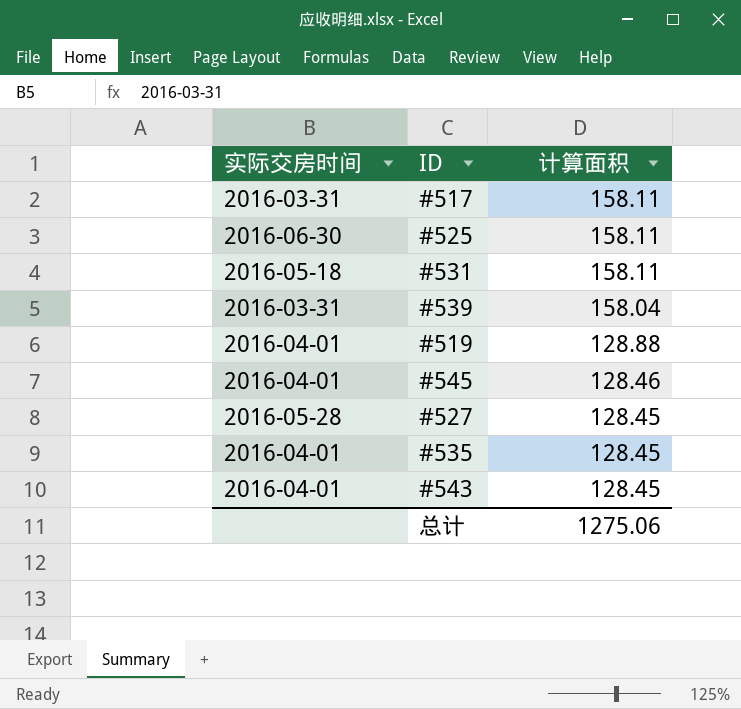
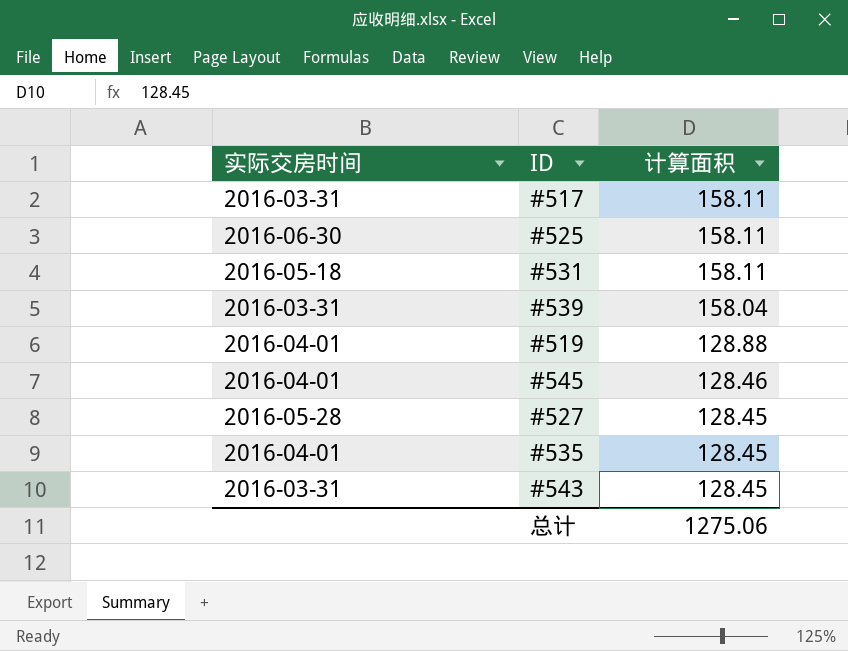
#543 | 实际交房时间: 2016-04-01 -> 2016-03-31

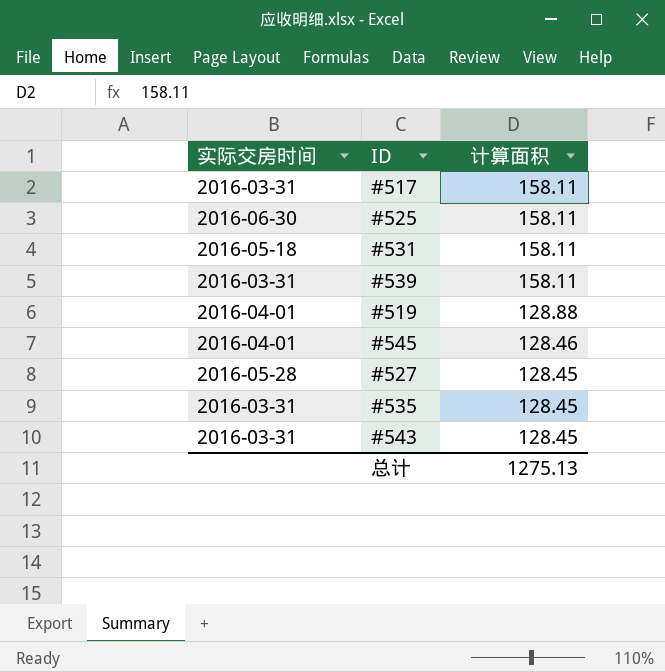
#539 | 计算面积: 158.04 -> 158.11
#535 | 实际交房时间: 2016-04-01 -> 2016-03-31
总计 | 计算面积: 1275.06 -> 1275.13

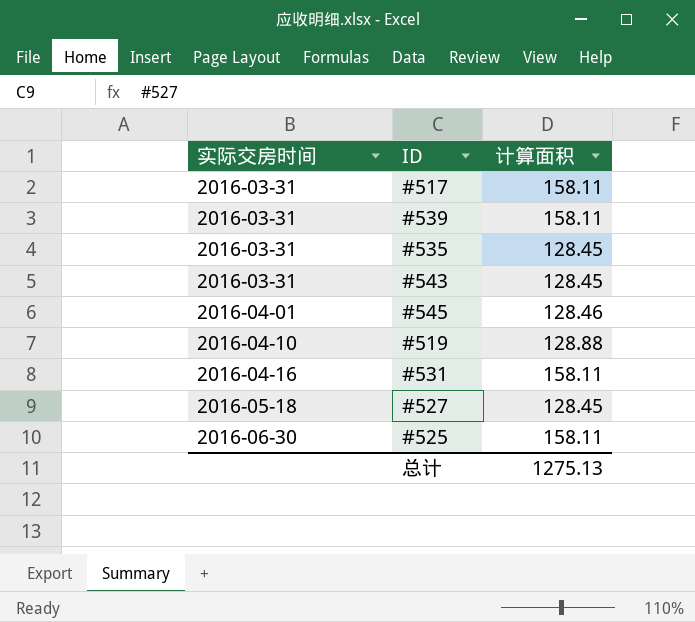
row order: 计算面积 descending -> 实际交房时间 ascending
#519 | 实际交房时间: 2016-04-01 -> 2016-04-10
#531 | 实际交房时间: 2016-05-18 -> 2016-04-16
#527 | 实际交房时间: 2016-05-28 -> 2016-05-18

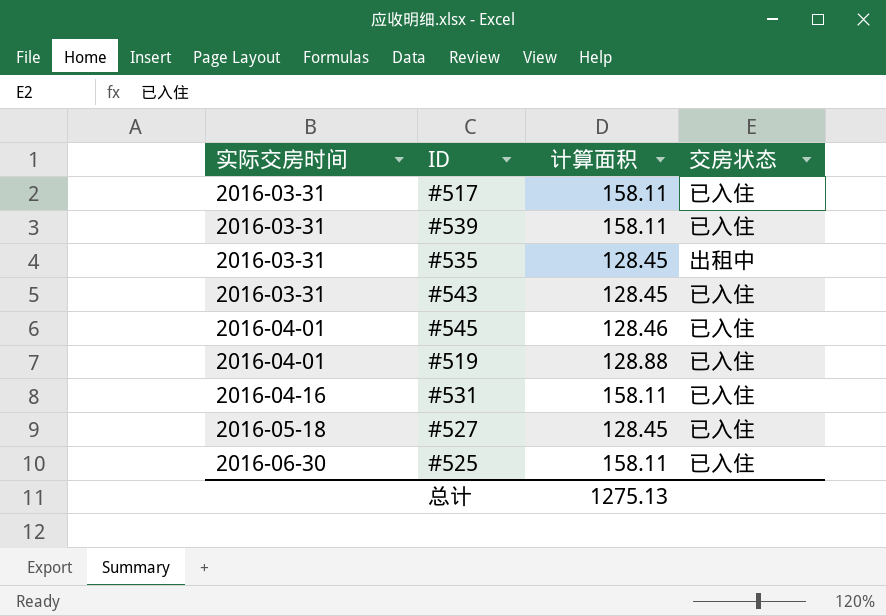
column 交房状态 | position: none -> 4
#519 | 实际交房时间: 2016-04-10 -> 2016-04-01

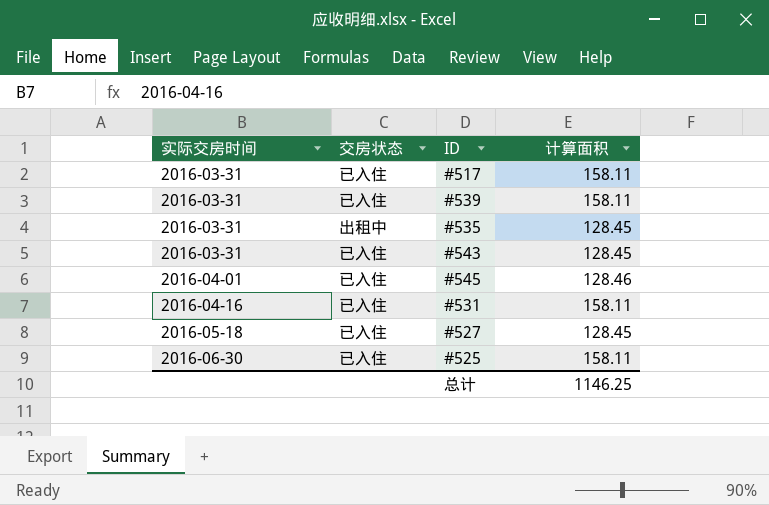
column 交房状态 | position: 4 -> 2
row #519: 2016-04-01 | 128.88 | 已入住 -> none
总计 | 计算面积: 1275.13 -> 1146.25

